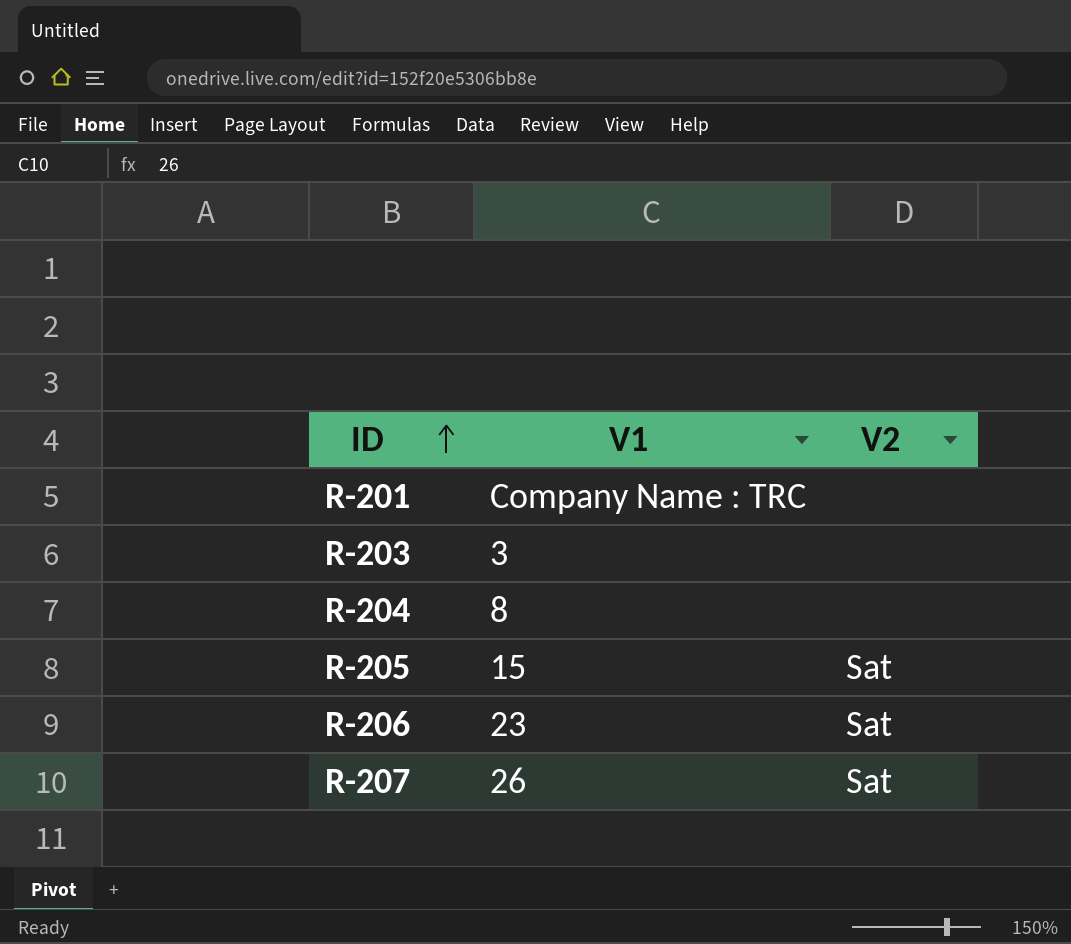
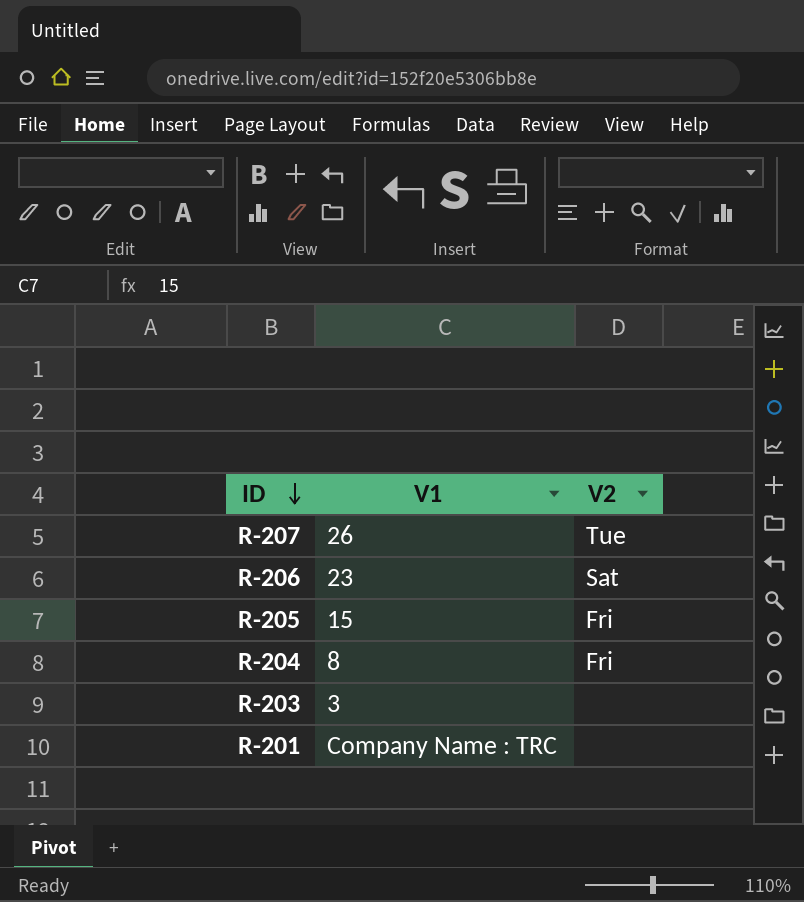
row order: ID ascending -> ID descending
R-207 | V2: Sat -> Tue
R-205 | V2: Sat -> Fri
R-204 | V2: none -> Fri

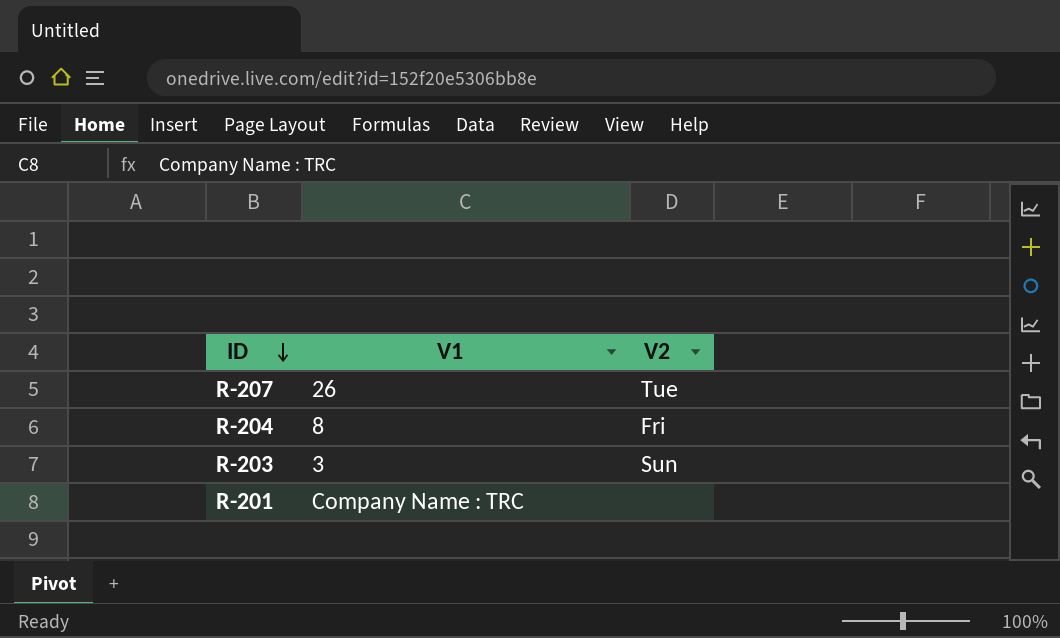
row R-206: 23 | Sat -> none
row R-205: 15 | Fri -> none
R-203 | V2: none -> Sun

